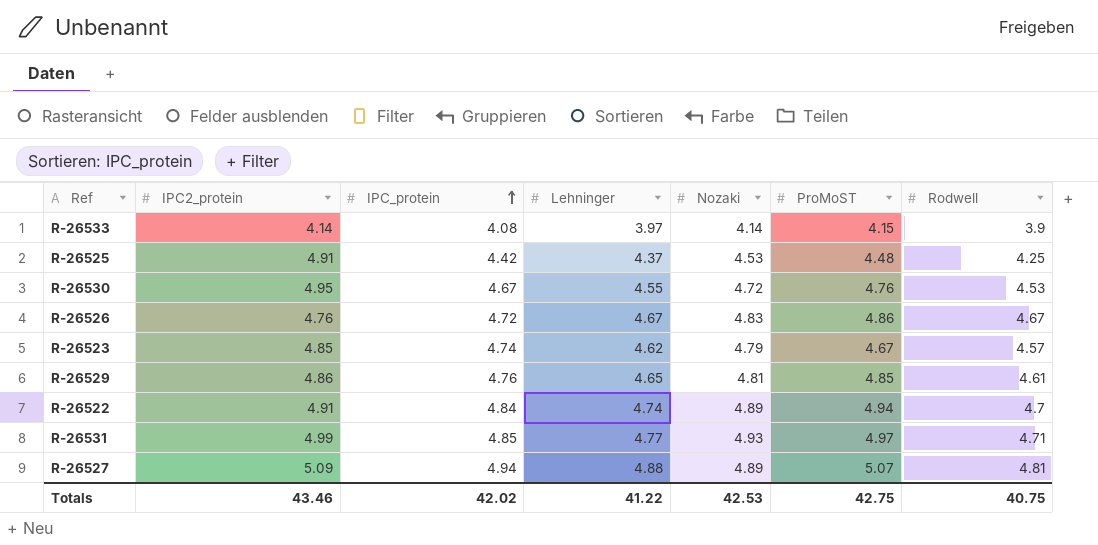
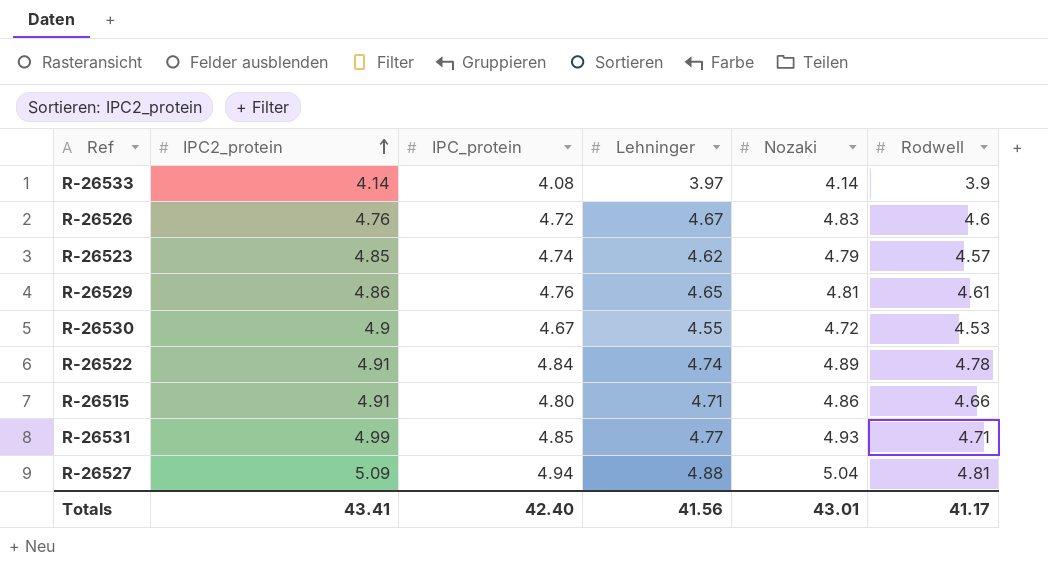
row order: IPC_protein ascending -> IPC2_protein ascending
column ProMoST | position: 6 -> none
row R-26525: 4.91 | 4.42 | 4.37 | 4.53 | 4.48 | 4.25 -> none
R-26526 | Rodwell: 4.67 -> 4.6
R-26530 | IPC2_protein: 4.95 -> 4.9
R-26522 | Rodwell: 4.7 -> 4.78
row R-26515: none -> 4.91 | 4.80 | 4.71 | 4.86 | 4.66
R-26527 | Nozaki: 4.89 -> 5.04
Totals | IPC2_protein: 43.46 -> 43.41
Totals | IPC_protein: 42.02 -> 42.40
Totals | Lehninger: 41.22 -> 41.56
Totals | Nozaki: 42.53 -> 43.01
Totals | Rodwell: 40.75 -> 41.17

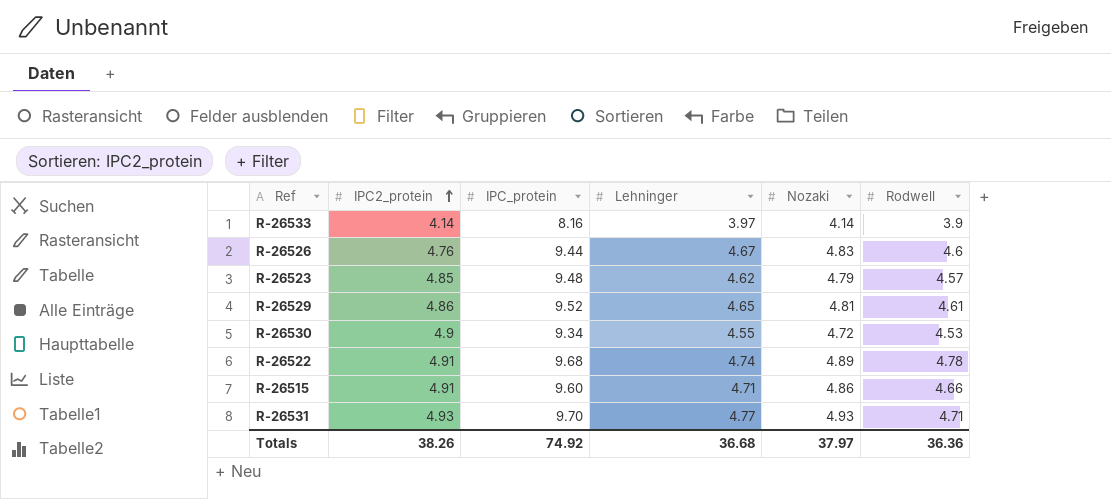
row R-26527: 5.09 | 4.94 | 4.88 | 5.04 | 4.81 -> none
R-26533 | IPC_protein: 4.08 -> 8.16
R-26526 | IPC_protein: 4.72 -> 9.44
R-26523 | IPC_protein: 4.74 -> 9.48
R-26529 | IPC_protein: 4.76 -> 9.52
R-26530 | IPC_protein: 4.67 -> 9.34
R-26522 | IPC_protein: 4.84 -> 9.68
R-26515 | IPC_protein: 4.80 -> 9.60
R-26531 | IPC2_protein: 4.99 -> 4.93
R-26531 | IPC_protein: 4.85 -> 9.70
Totals | IPC2_protein: 43.41 -> 38.26
Totals | IPC_protein: 42.40 -> 74.92
Totals | Lehninger: 41.56 -> 36.68
Totals | Nozaki: 43.01 -> 37.97
Totals | Rodwell: 41.17 -> 36.36

